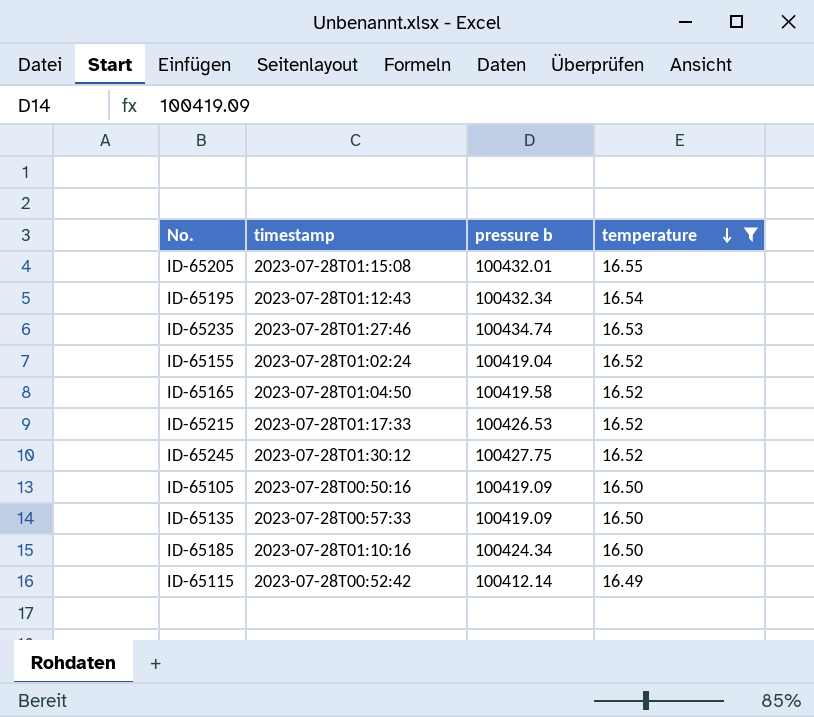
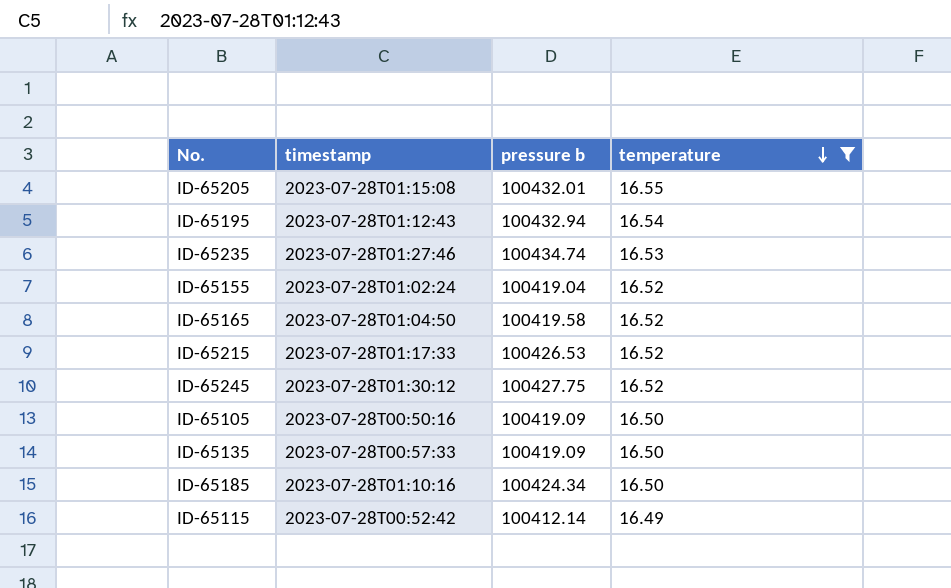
ID-65195 | pressure b: 100432.34 -> 100432.94

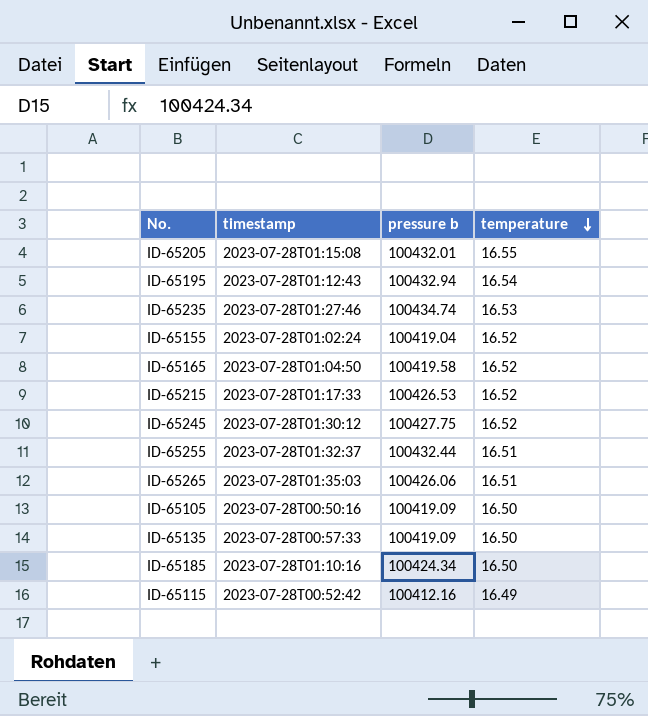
filter: temperature != 16.51 -> none
ID-65115 | pressure b: 100412.14 -> 100412.16

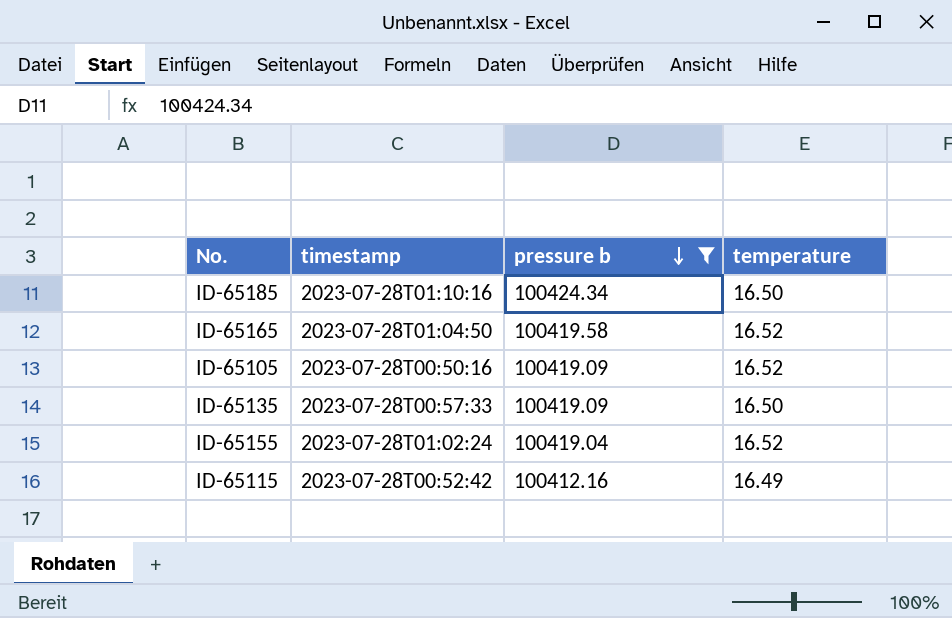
filter: none -> pressure b <= 100424.34
row order: temperature descending -> pressure b descending
ID-65105 | temperature: 16.50 -> 16.52

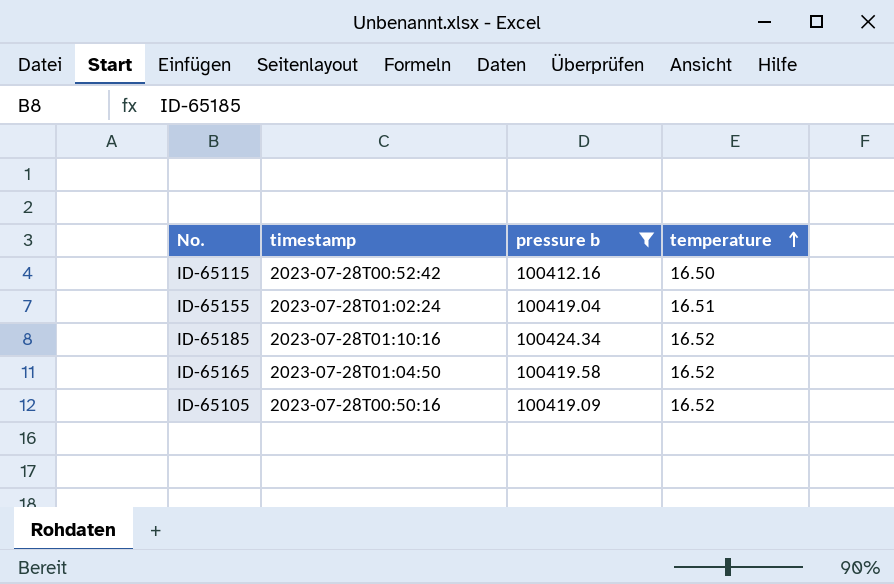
row order: pressure b descending -> temperature ascending
row ID-65135: 2023-07-28T00:57:33 | 100419.09 | 16.50 -> none
ID-65115 | temperature: 16.49 -> 16.50
ID-65155 | temperature: 16.52 -> 16.51
ID-65185 | temperature: 16.50 -> 16.52

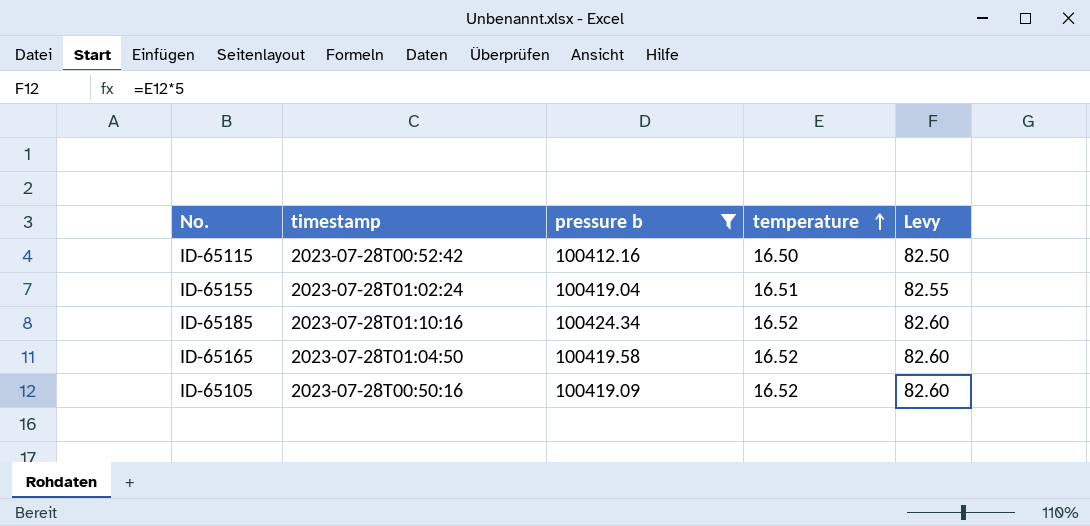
column Levy | formula: none -> [temperature] * 5

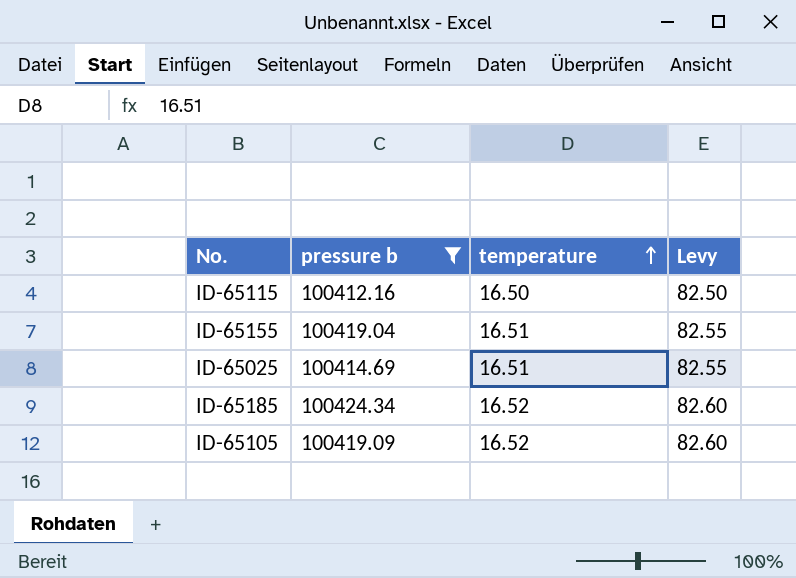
column timestamp | position: 2 -> none
row ID-65165: 2023-07-28T01:04:50 | 100419.58 | 16.52 | 82.60 -> none
row ID-65025: none -> 100414.69 | 16.51 | 82.55

